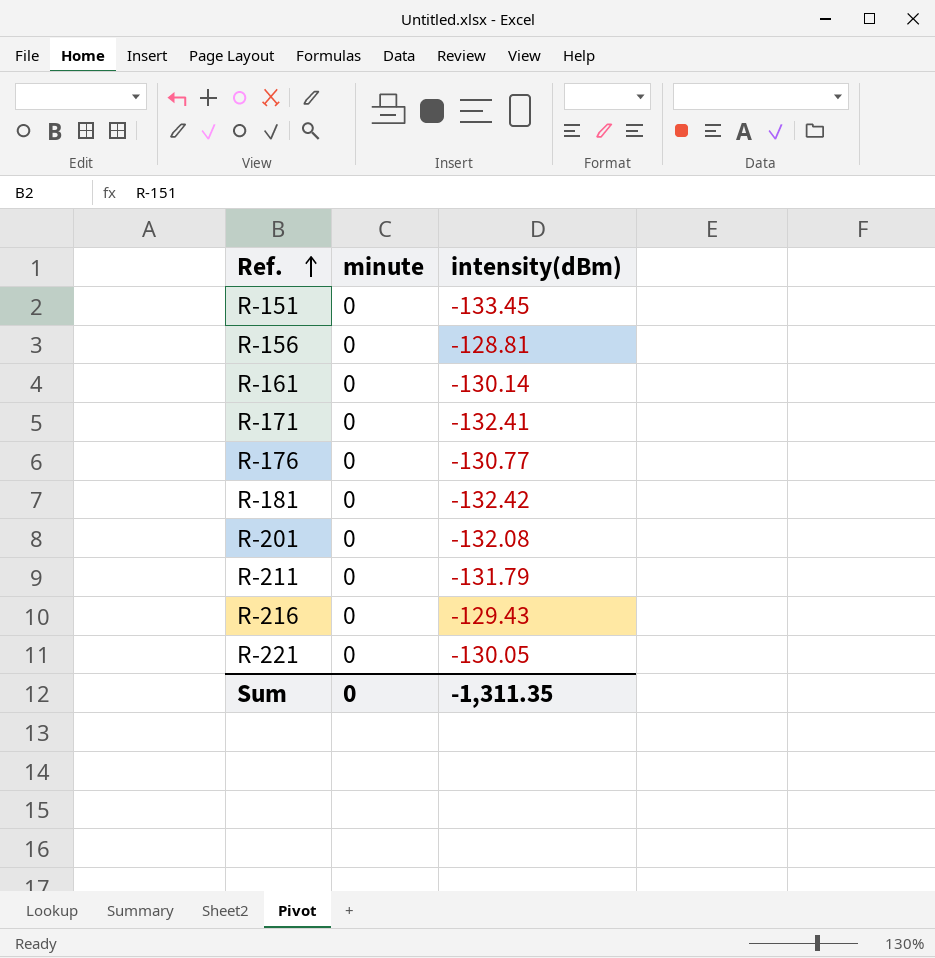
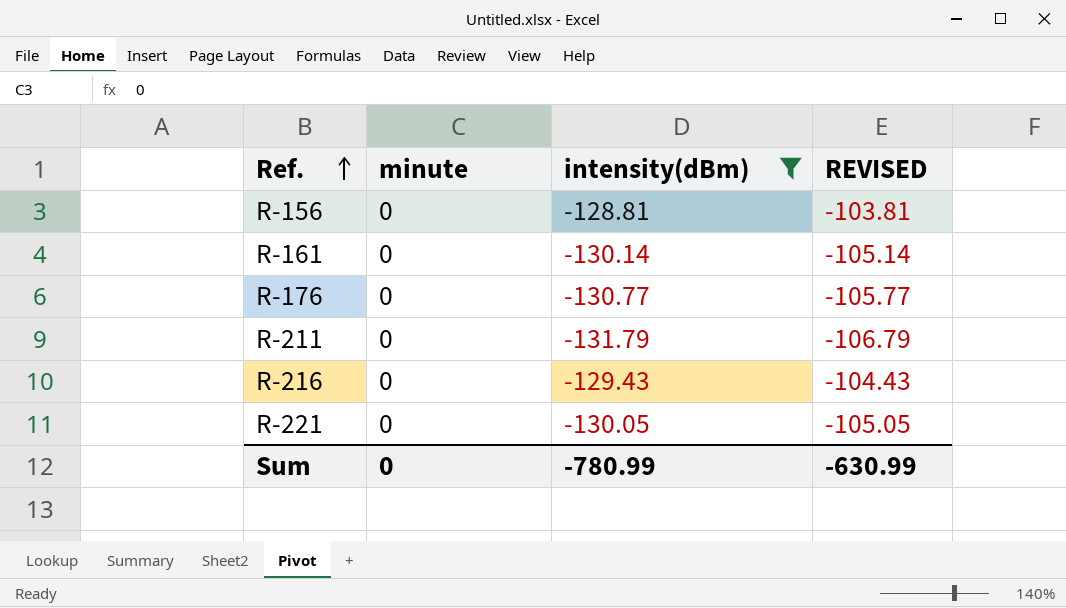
filter: none -> intensity(dBm) >= -131.79
column REVISED | formula: none -> [intensity(dBm)] + 25
Sum | intensity(dBm): -1,311.35 -> -780.99

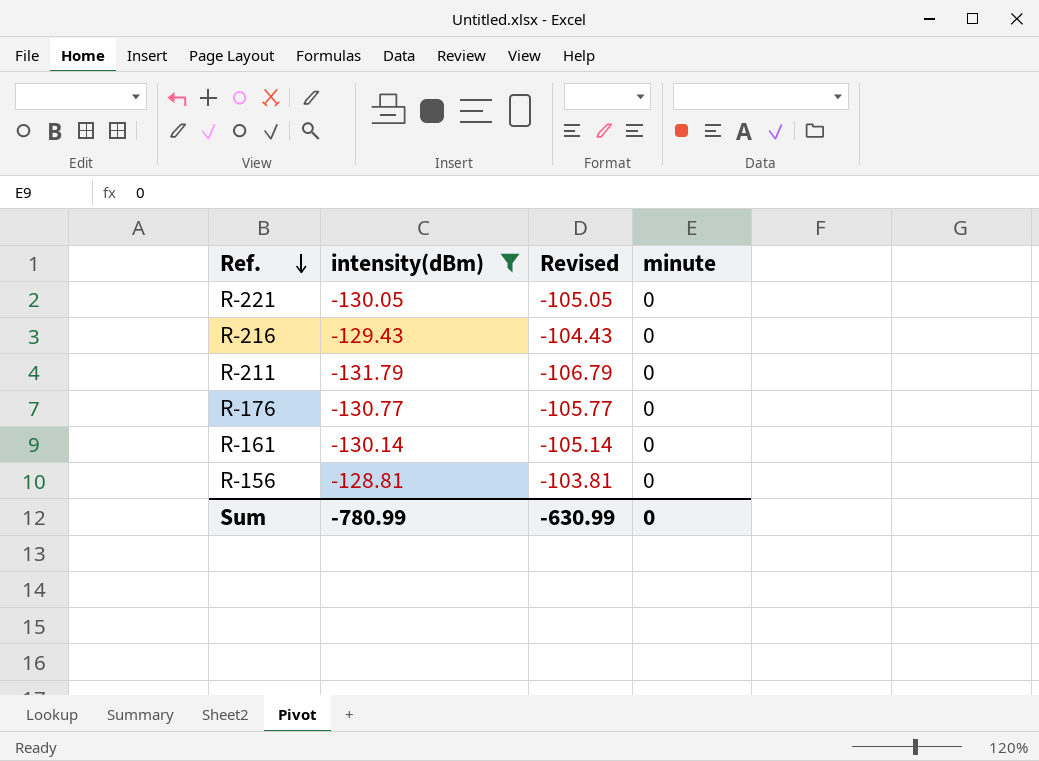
row order: Ref. ascending -> Ref. descending
column name: REVISED -> Revised
column minute | position: 2 -> 4

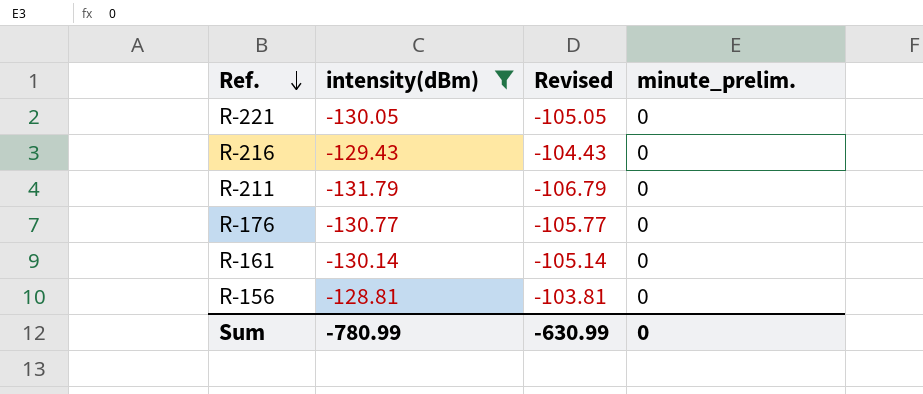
column name: minute -> minute_prelim.

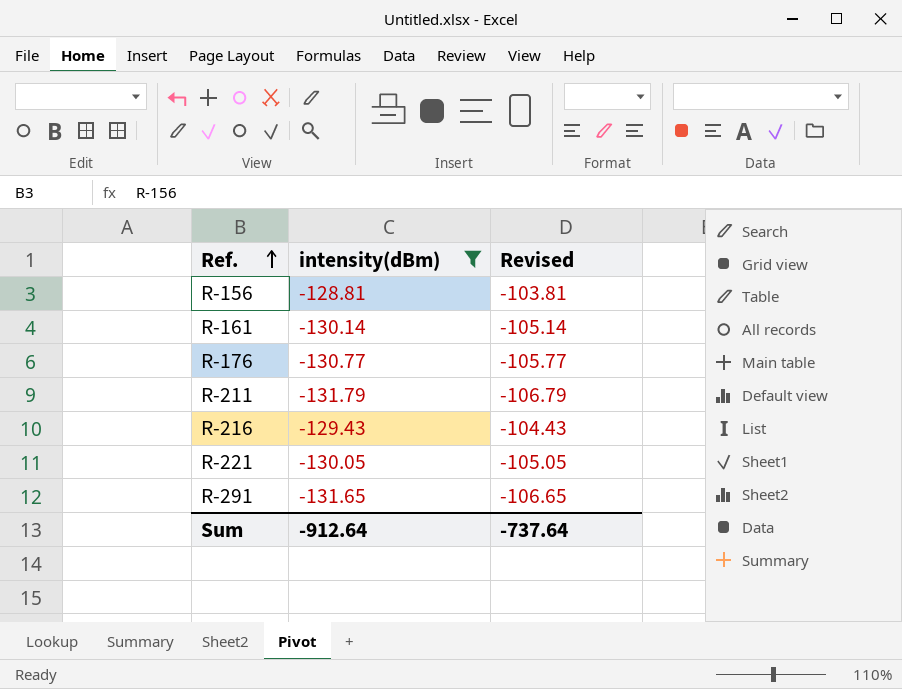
row order: Ref. descending -> Ref. ascending
column minute_prelim. | position: 4 -> none
row R-291: none -> -131.65 | -106.65
Sum | intensity(dBm): -780.99 -> -912.64
Sum | Revised: -630.99 -> -737.64

